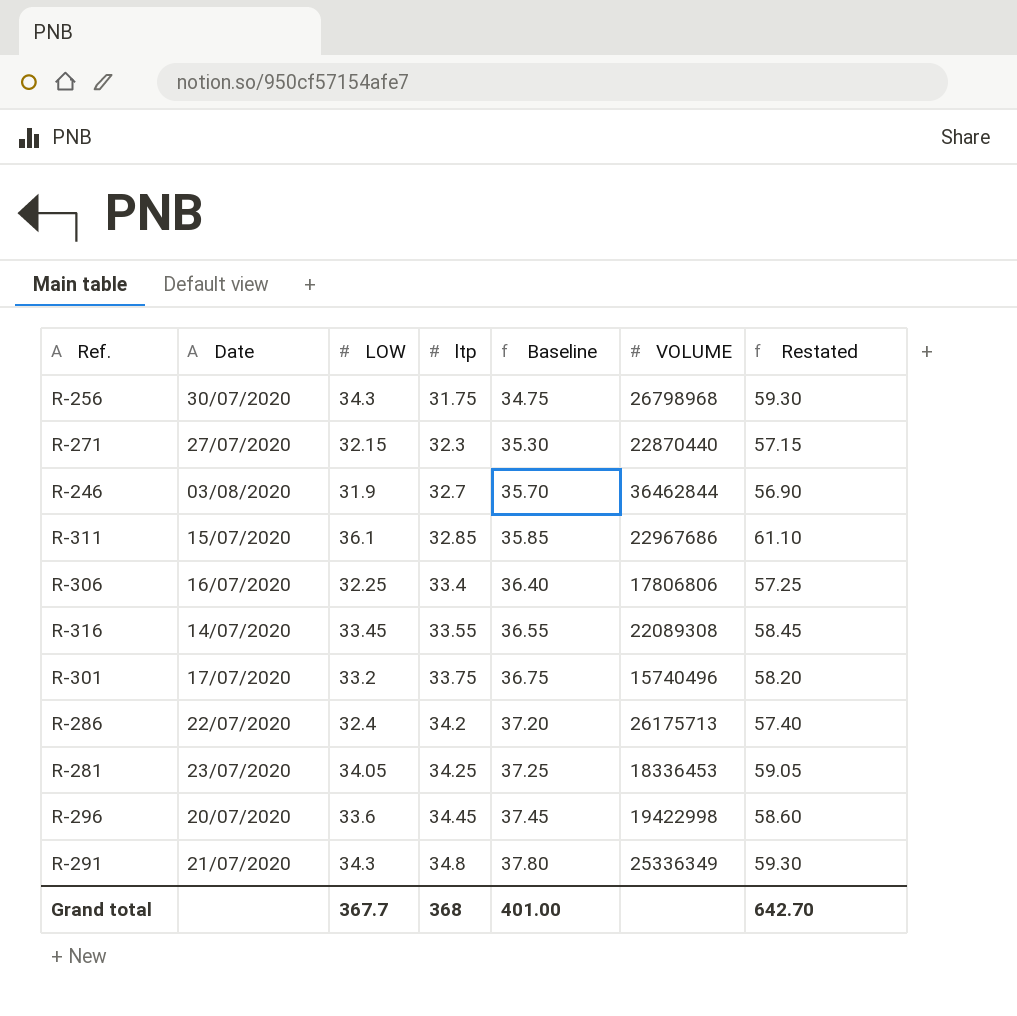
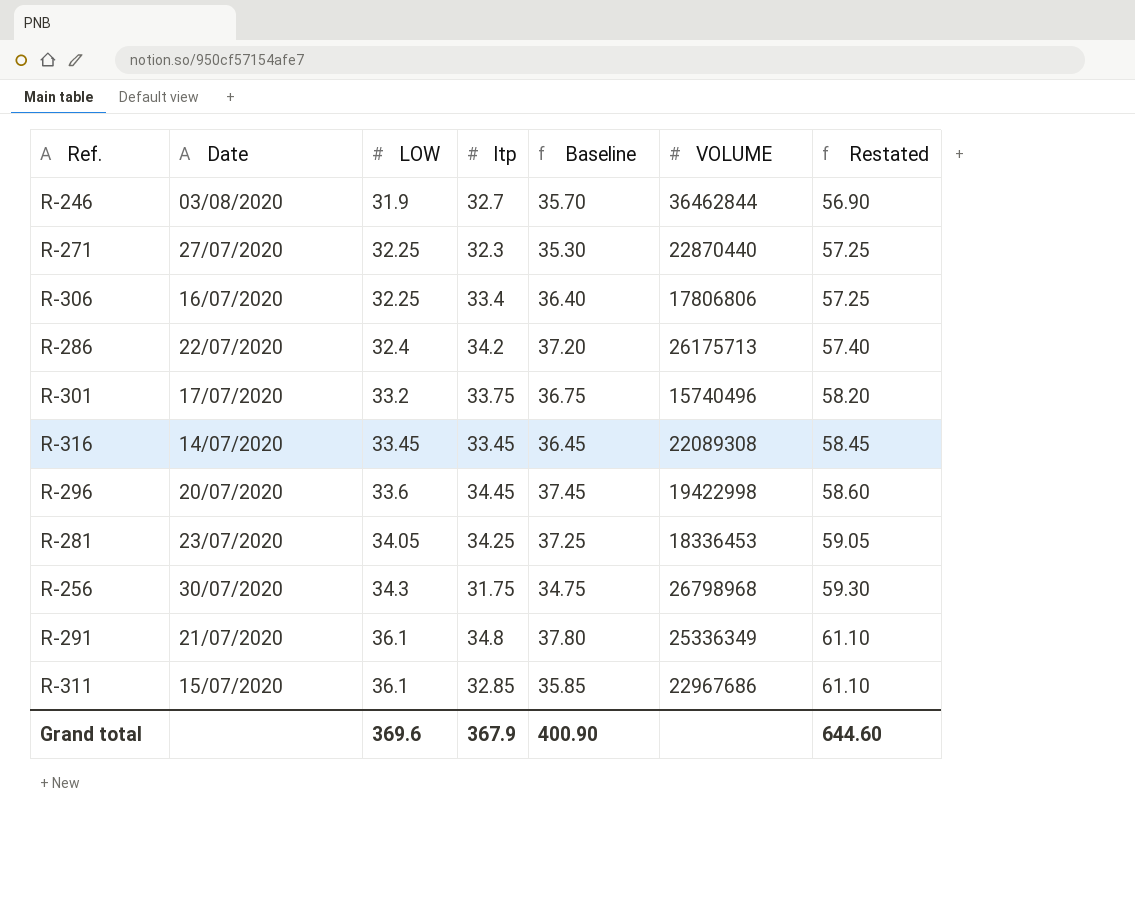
row order: ltp ascending -> LOW ascending
R-271 | LOW: 32.15 -> 32.25
R-271 | Restated: 57.15 -> 57.25
R-316 | ltp: 33.55 -> 33.45
R-316 | Baseline: 36.55 -> 36.45
R-291 | LOW: 34.3 -> 36.1
R-291 | Restated: 59.30 -> 61.10
Grand total | LOW: 367.7 -> 369.6
Grand total | ltp: 368 -> 367.9
Grand total | Baseline: 401.00 -> 400.90
Grand total | Restated: 642.70 -> 644.60

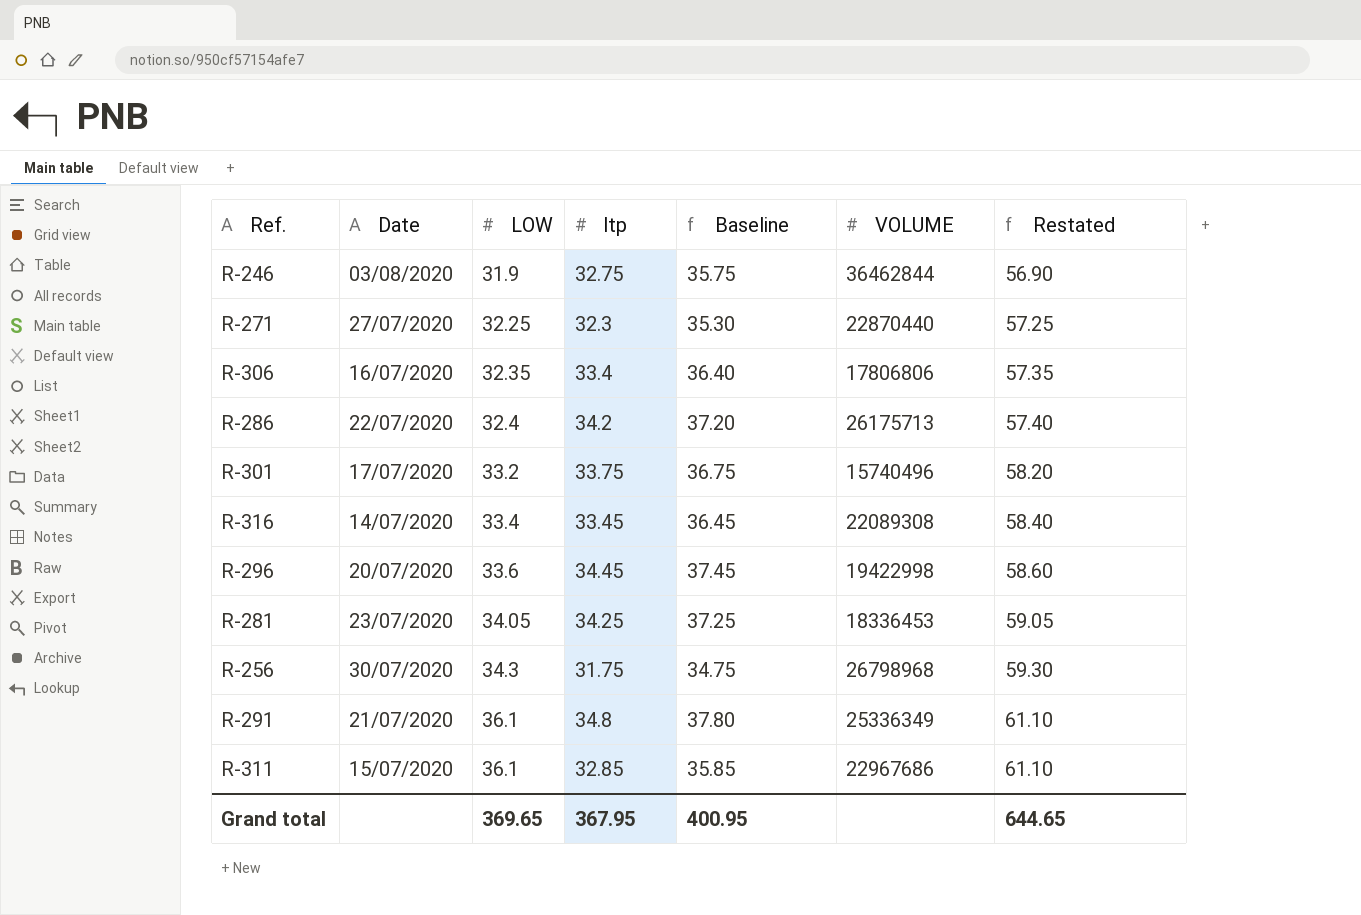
R-246 | ltp: 32.7 -> 32.75
R-246 | Baseline: 35.70 -> 35.75
R-306 | LOW: 32.25 -> 32.35
R-306 | Restated: 57.25 -> 57.35
R-316 | LOW: 33.45 -> 33.4
R-316 | Restated: 58.45 -> 58.40
Grand total | LOW: 369.6 -> 369.65
Grand total | ltp: 367.9 -> 367.95
Grand total | Baseline: 400.90 -> 400.95
Grand total | Restated: 644.60 -> 644.65

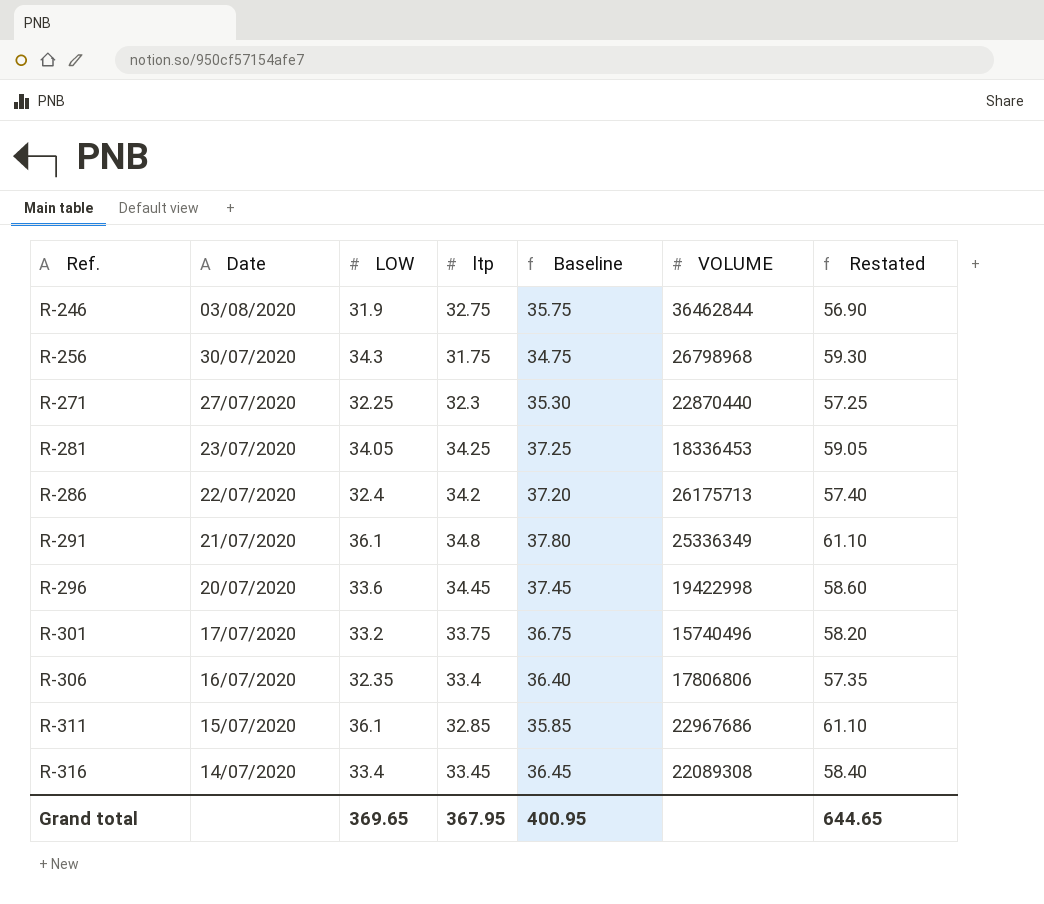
row order: LOW ascending -> Ref. ascending

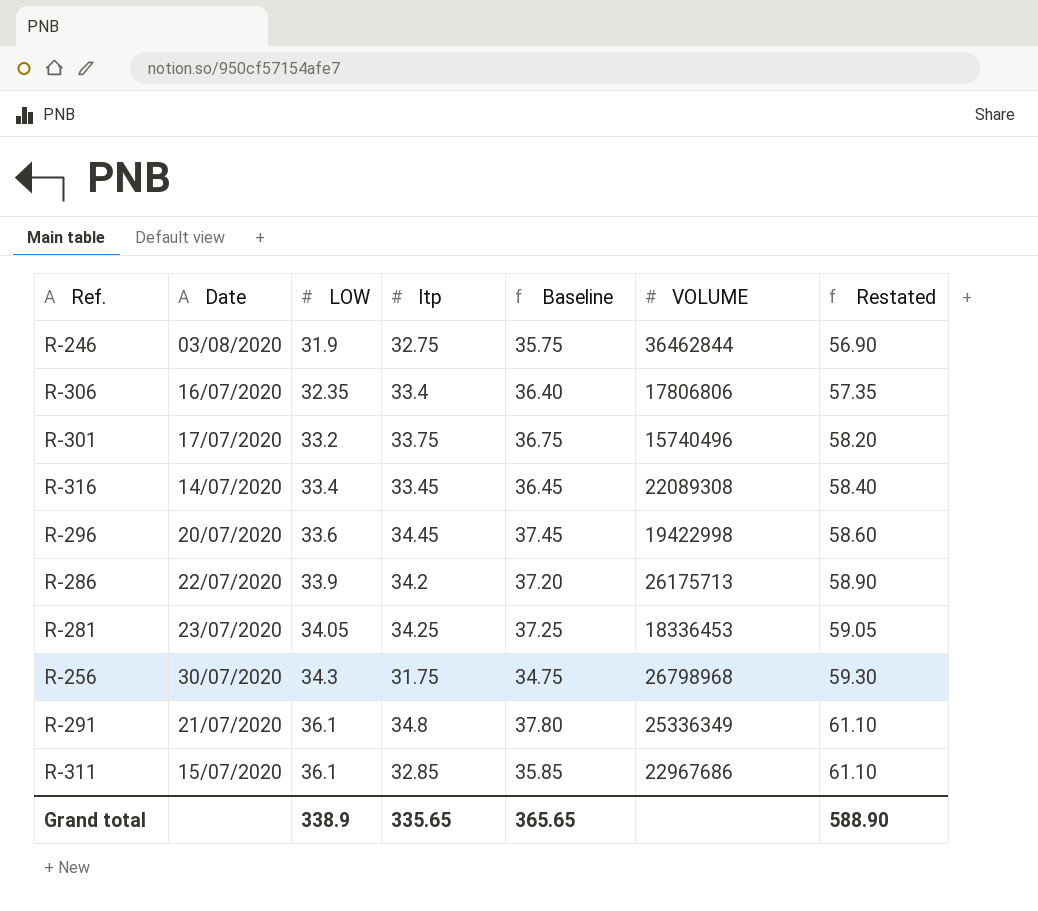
row order: Ref. ascending -> LOW ascending
row R-271: 27/07/2020 | 32.25 | 32.3 | 35.30 | 22870440 | 57.25 -> none
R-286 | LOW: 32.4 -> 33.9
R-286 | Restated: 57.40 -> 58.90
Grand total | LOW: 369.65 -> 338.9
Grand total | ltp: 367.95 -> 335.65
Grand total | Baseline: 400.95 -> 365.65
Grand total | Restated: 644.65 -> 588.90

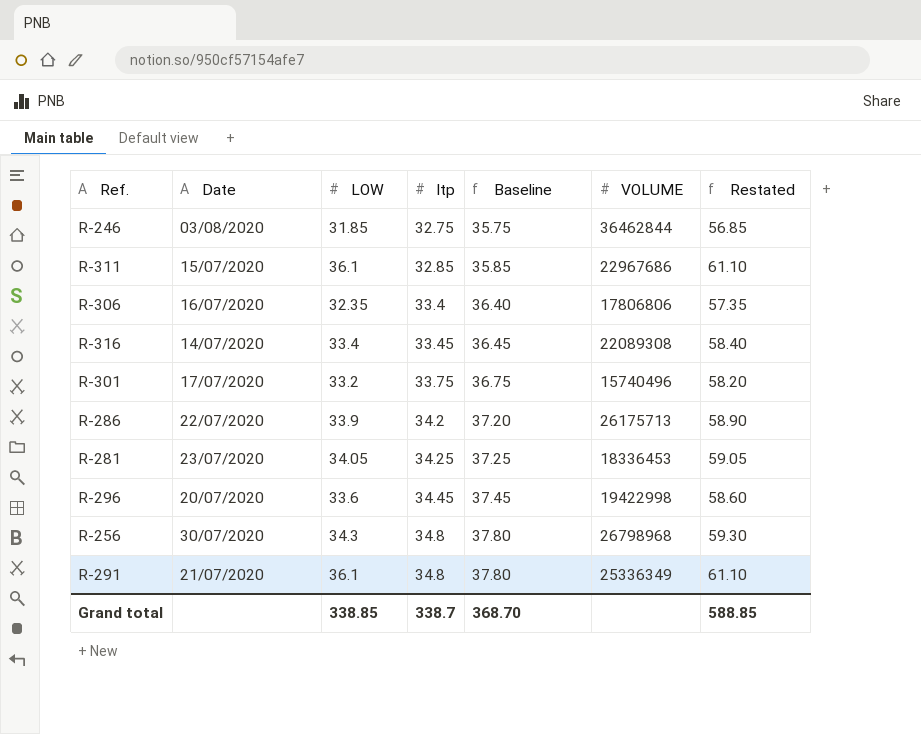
row order: LOW ascending -> ltp ascending
R-246 | LOW: 31.9 -> 31.85
R-246 | Restated: 56.90 -> 56.85
R-256 | ltp: 31.75 -> 34.8
R-256 | Baseline: 34.75 -> 37.80
Grand total | LOW: 338.9 -> 338.85
Grand total | ltp: 335.65 -> 338.7
Grand total | Baseline: 365.65 -> 368.70
Grand total | Restated: 588.90 -> 588.85

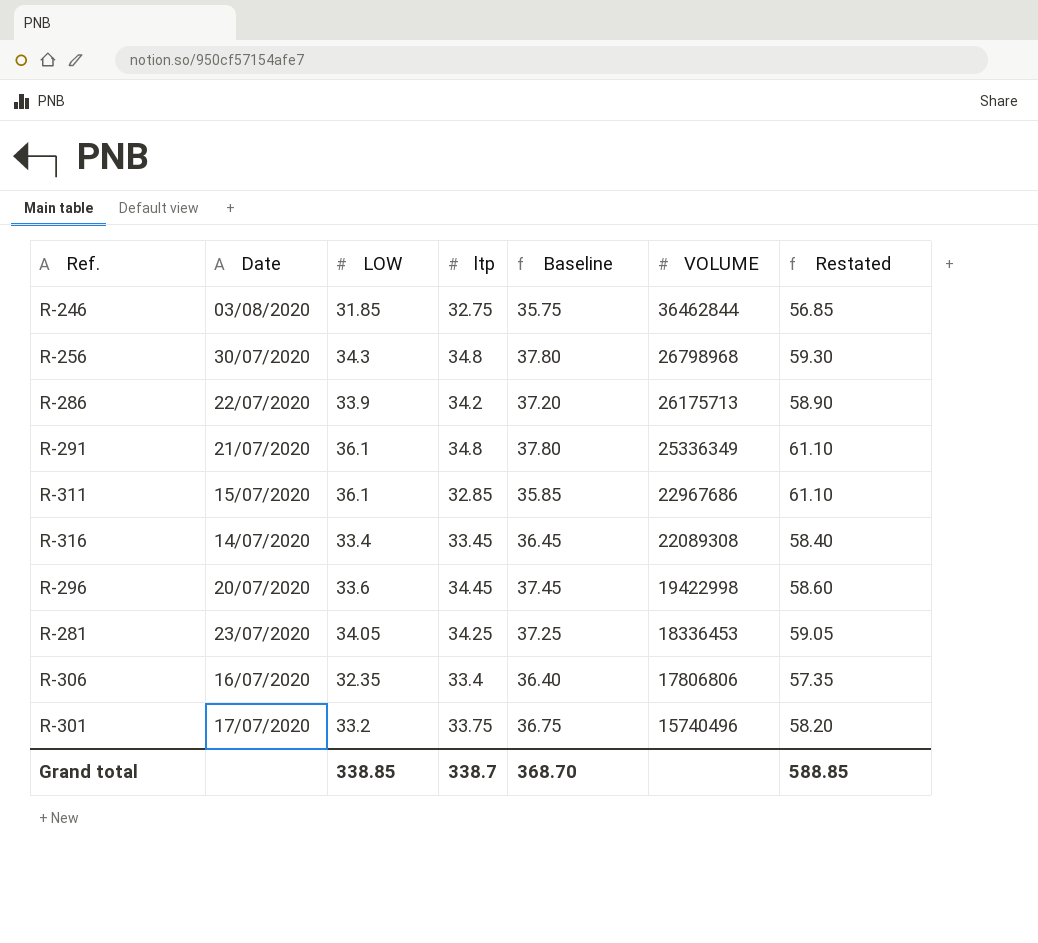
row order: ltp ascending -> VOLUME descending

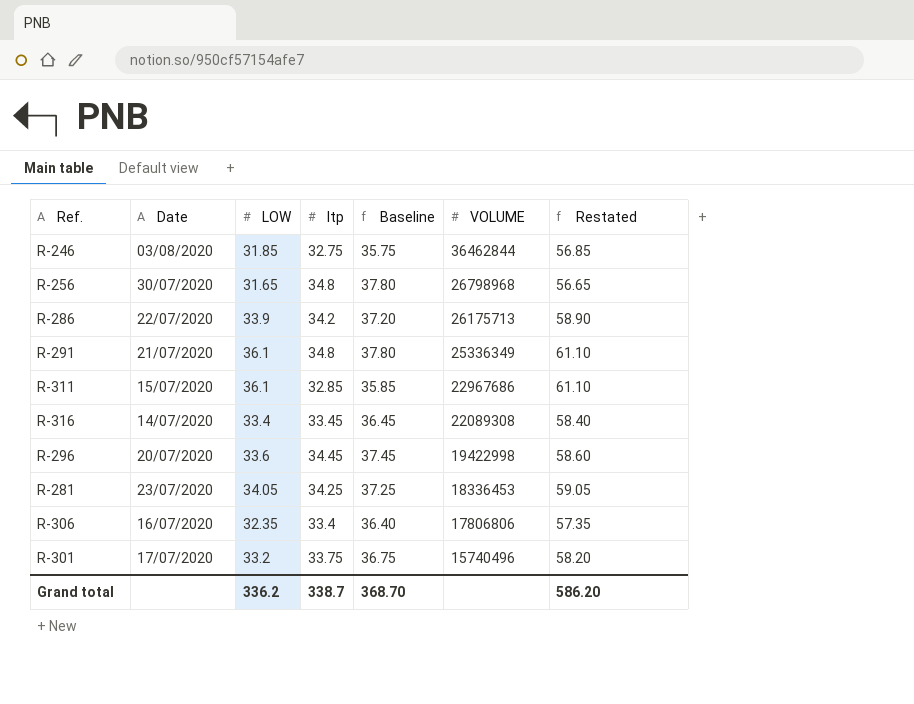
R-256 | LOW: 34.3 -> 31.65
R-256 | Restated: 59.30 -> 56.65
Grand total | LOW: 338.85 -> 336.2
Grand total | Restated: 588.85 -> 586.20

